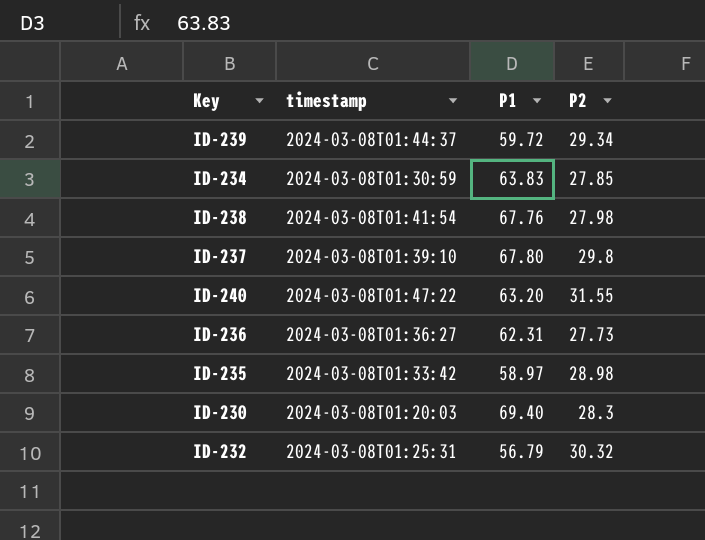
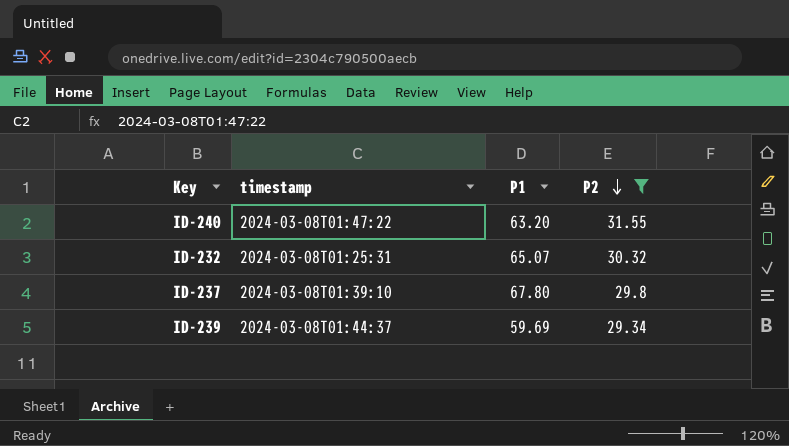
filter: none -> P2 >= 29.34
row order: none -> P2 descending
ID-232 | P1: 56.79 -> 65.07
ID-239 | P1: 59.72 -> 59.69

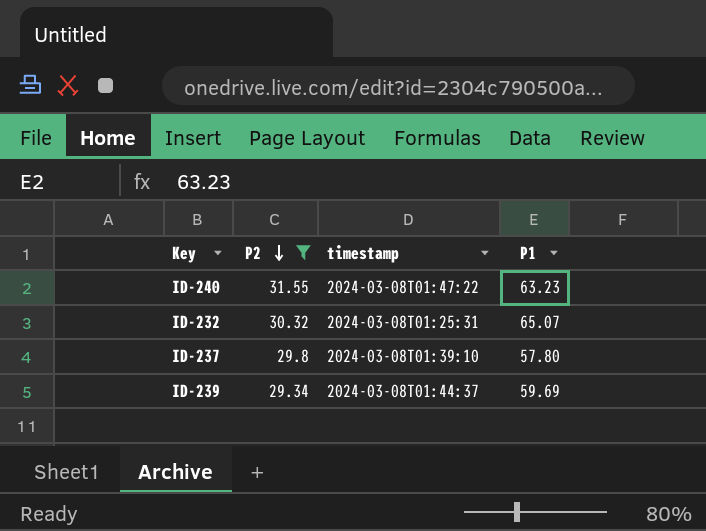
column P2 | position: 4 -> 2
ID-240 | P1: 63.20 -> 63.23
ID-237 | P1: 67.80 -> 57.80

